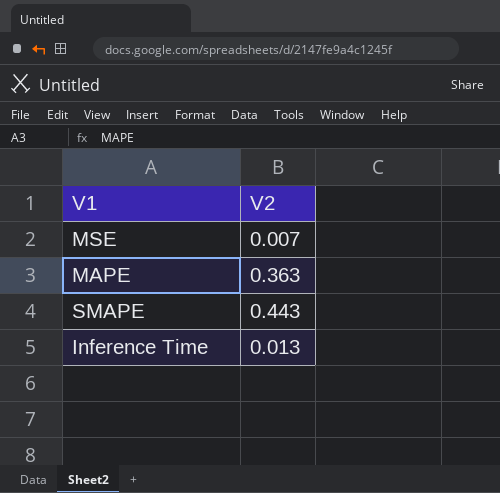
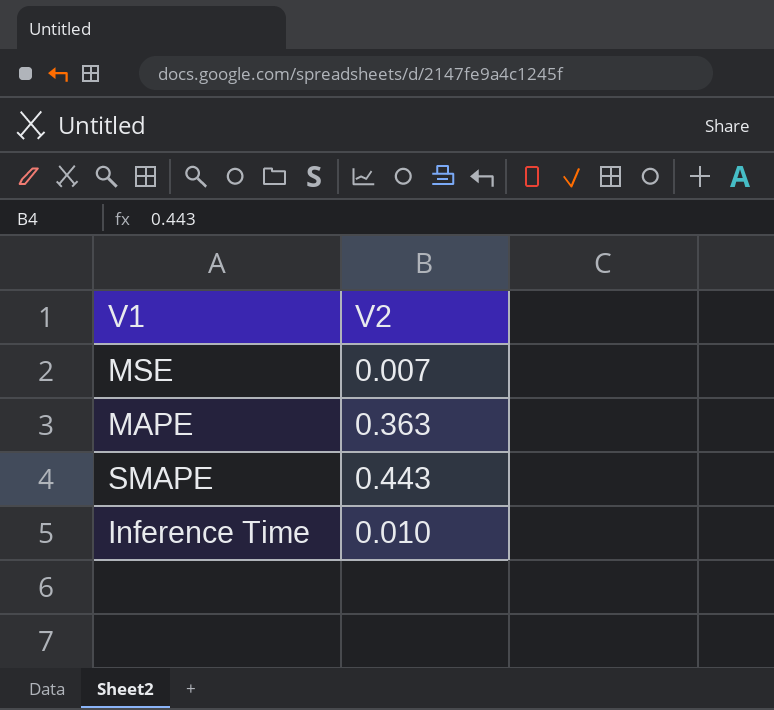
Inference Time | V2: 0.013 -> 0.010

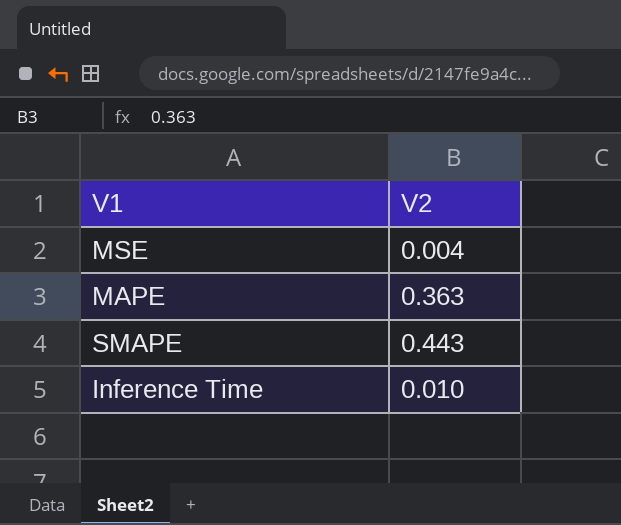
MSE | V2: 0.007 -> 0.004

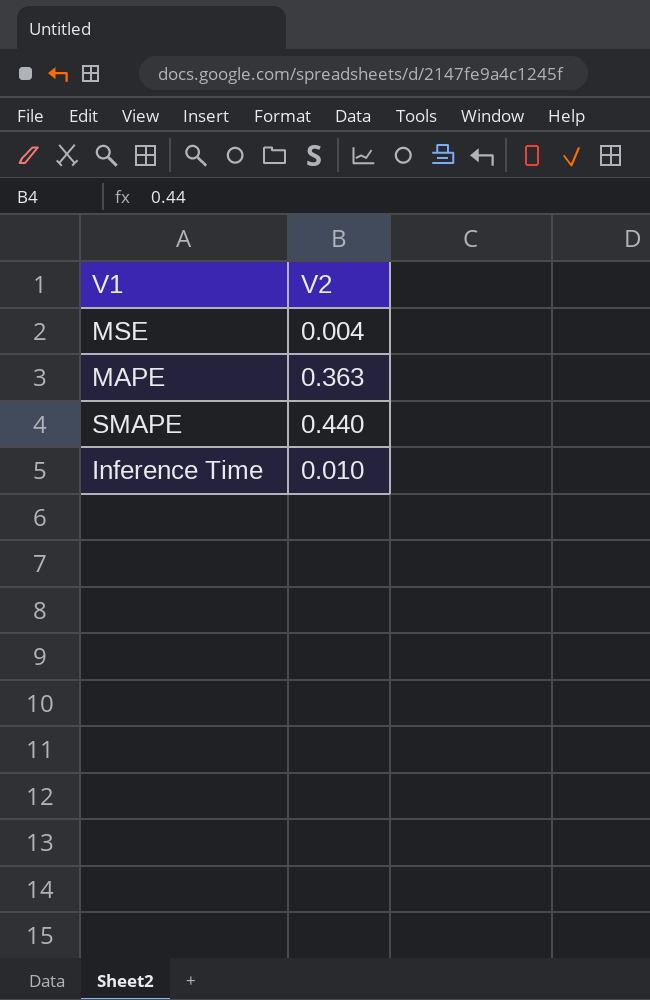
SMAPE | V2: 0.443 -> 0.440

